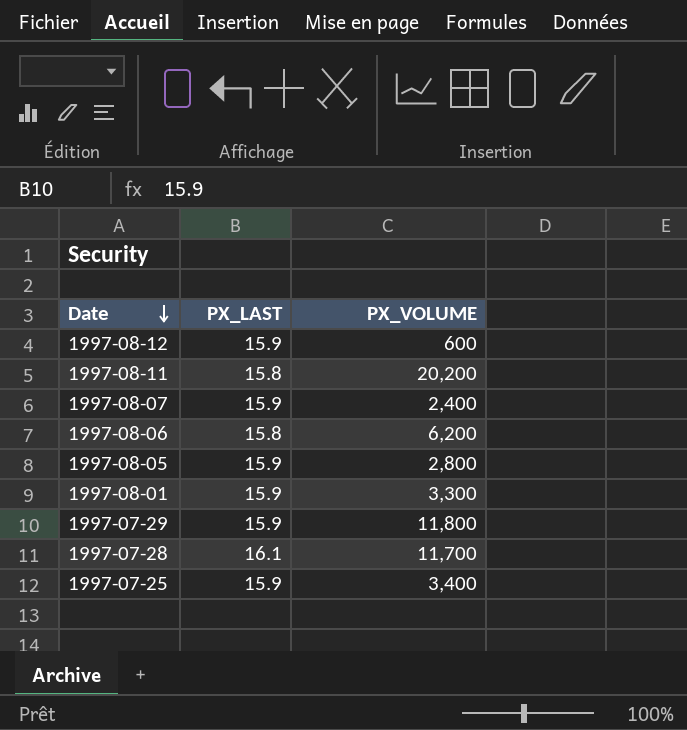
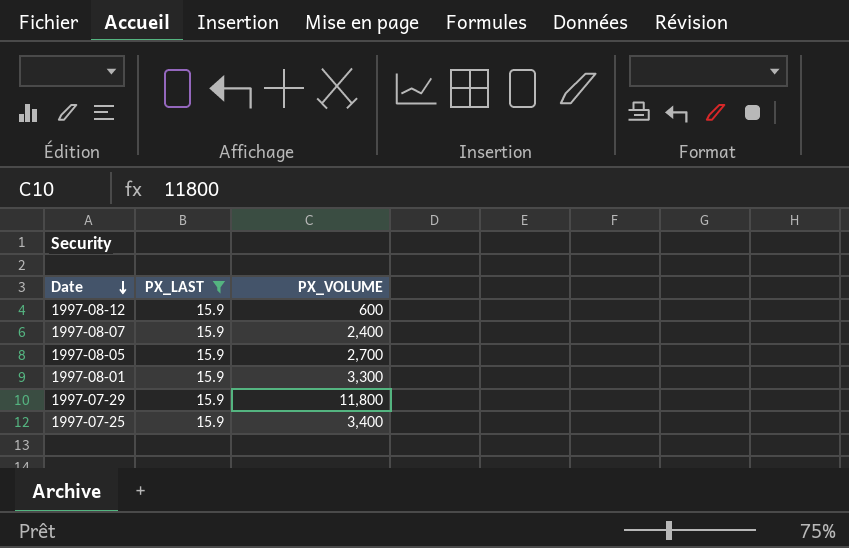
filter: none -> PX_LAST = 15.9
1997-08-05 | PX_VOLUME: 2,800 -> 2,700

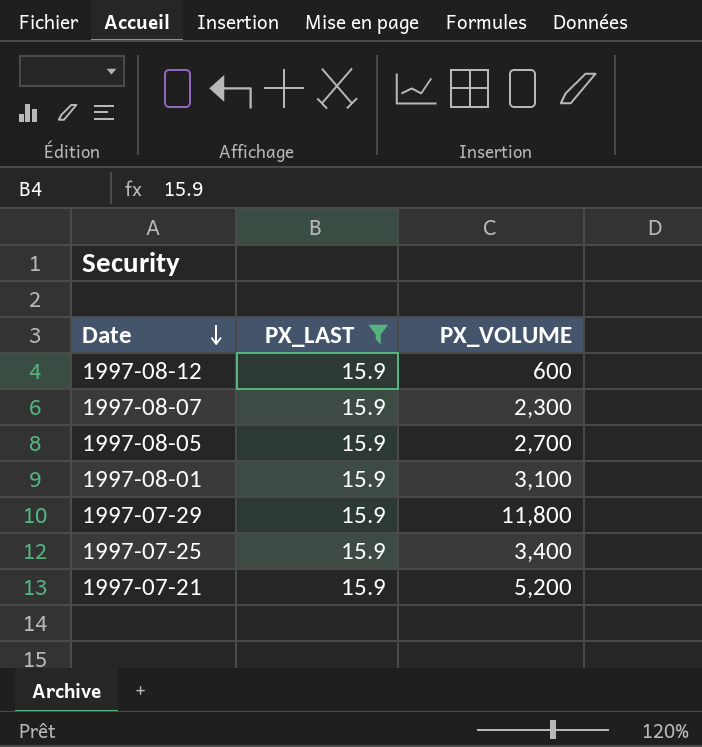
1997-08-07 | PX_VOLUME: 2,400 -> 2,300
1997-08-01 | PX_VOLUME: 3,300 -> 3,100
row 1997-07-21: none -> 15.9 | 5,200

